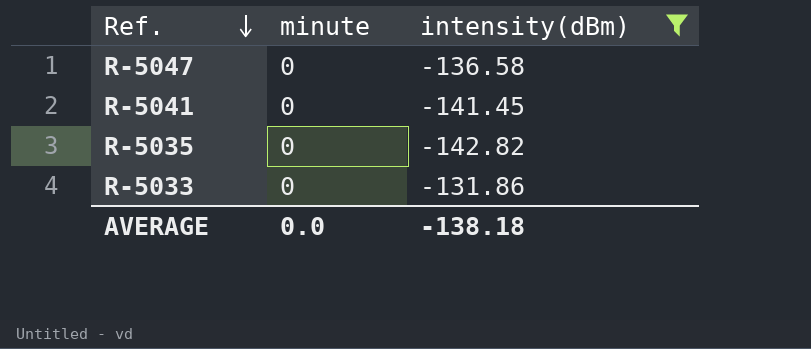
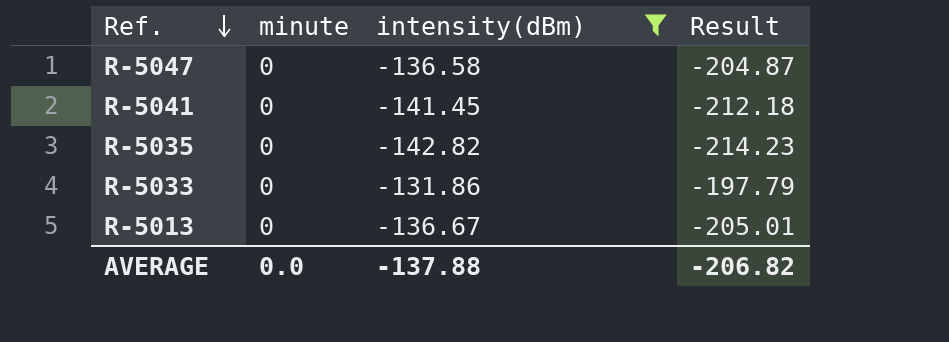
column Result | formula: none -> [intensity(dBm)] * 1.5
row R-5013: none -> 0 | -136.67 | -205.01
AVERAGE | intensity(dBm): -138.18 -> -137.88

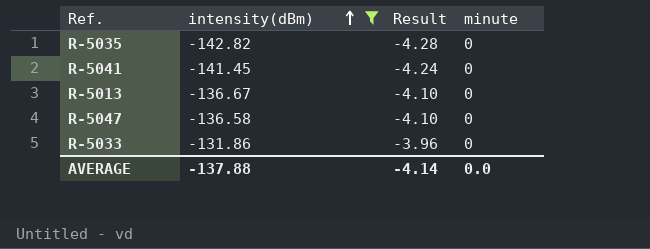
row order: Ref. descending -> intensity(dBm) ascending
column Result | formula: [intensity(dBm)] * 1.5 -> [intensity(dBm)] * 0.03
column minute | position: 2 -> 4
AVERAGE | Result: -206.82 -> -4.14

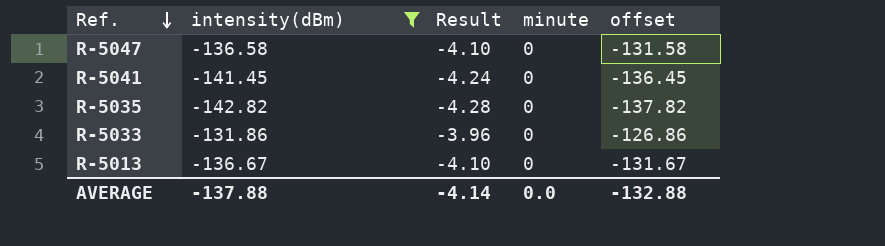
row order: intensity(dBm) ascending -> Ref. descending
column offset | formula: none -> [intensity(dBm)] + 5

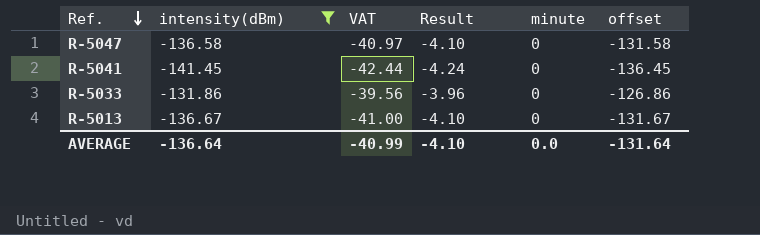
column VAT | formula: none -> [intensity(dBm)] * 0.3
row R-5035: -142.82 | -4.28 | 0 | -137.82 -> none
AVERAGE | intensity(dBm): -137.88 -> -136.64
AVERAGE | Result: -4.14 -> -4.10
AVERAGE | offset: -132.88 -> -131.64

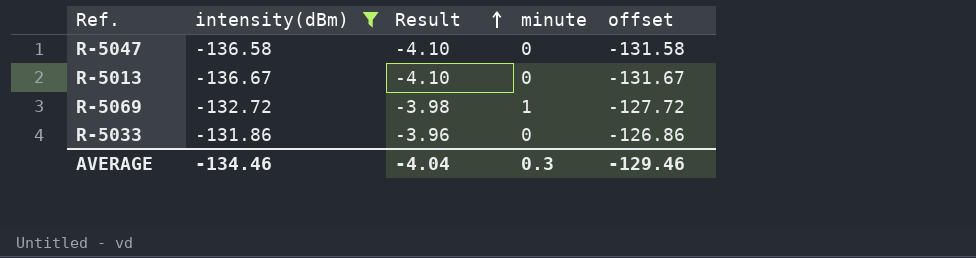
row order: Ref. descending -> Result ascending
column VAT | formula: [intensity(dBm)] * 0.3 -> none
row R-5041: -141.45 | -42.44 | -4.24 | 0 | -136.45 -> none
row R-5069: none -> -132.72 | -3.98 | 1 | -127.72
AVERAGE | intensity(dBm): -136.64 -> -134.46
AVERAGE | Result: -4.10 -> -4.04
AVERAGE | minute: 0.0 -> 0.3
AVERAGE | offset: -131.64 -> -129.46

